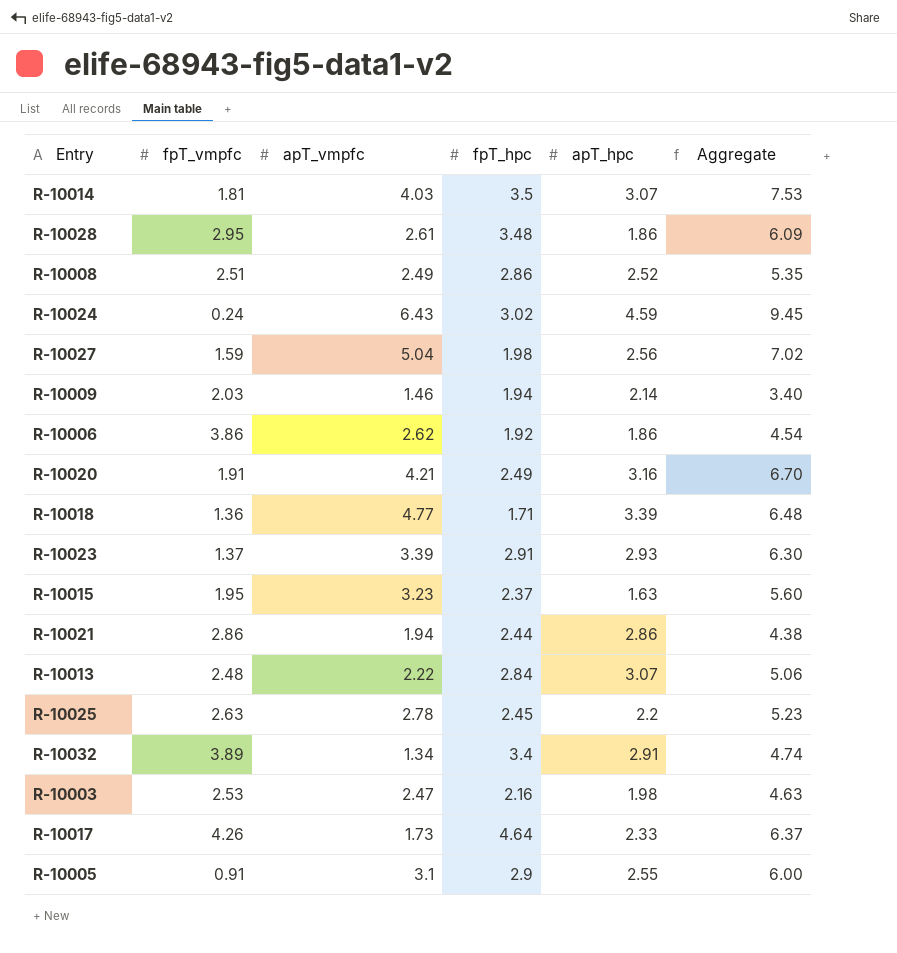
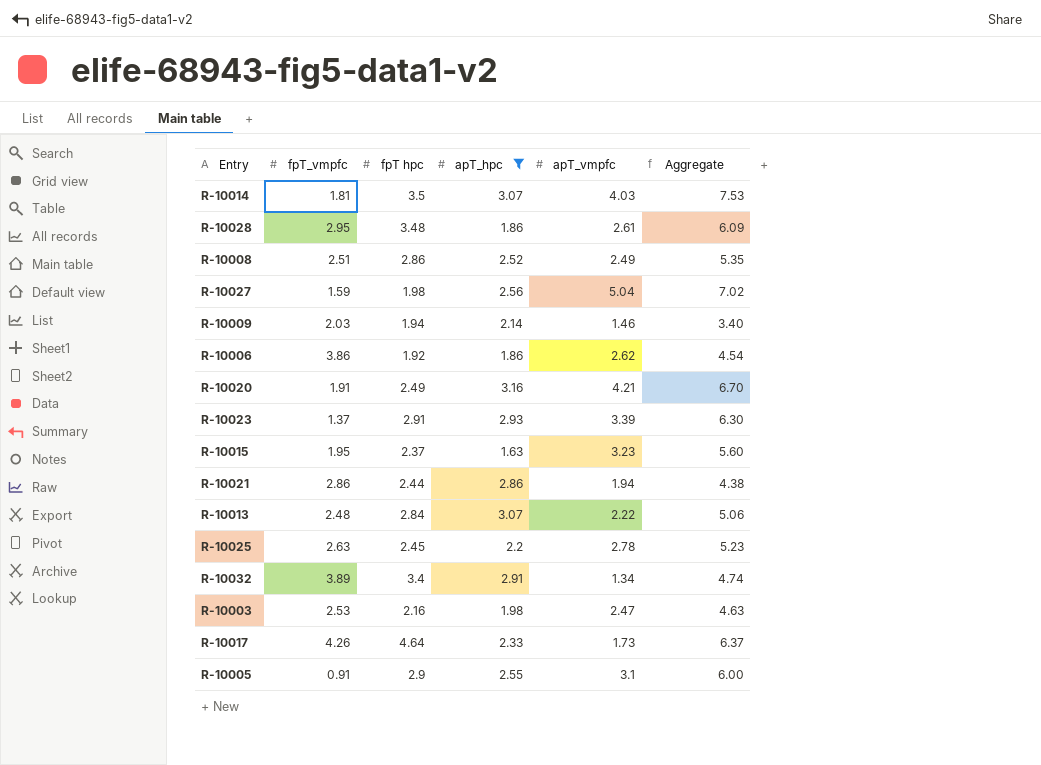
filter: none -> apT_hpc <= 3.16
column name: fpT_hpc -> fpT hpc
column apT_vmpfc | position: 3 -> 5

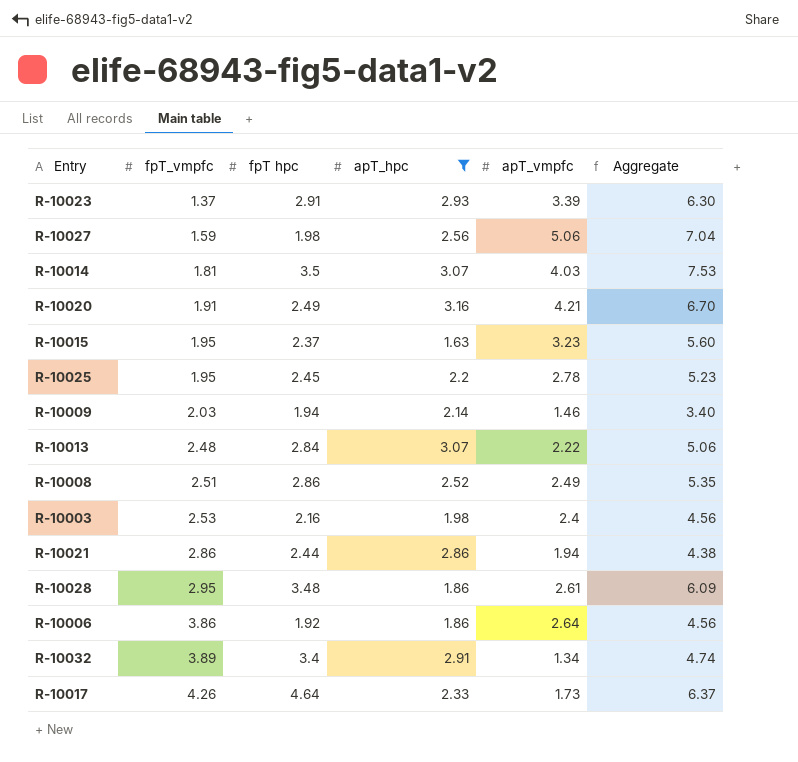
row order: none -> fpT_vmpfc ascending
row R-10005: 0.91 | 2.9 | 2.55 | 3.1 | 6.00 -> none
R-10027 | apT_vmpfc: 5.04 -> 5.06
R-10027 | Aggregate: 7.02 -> 7.04
R-10025 | fpT_vmpfc: 2.63 -> 1.95
R-10003 | apT_vmpfc: 2.47 -> 2.4
R-10003 | Aggregate: 4.63 -> 4.56
R-10006 | apT_vmpfc: 2.62 -> 2.64
R-10006 | Aggregate: 4.54 -> 4.56

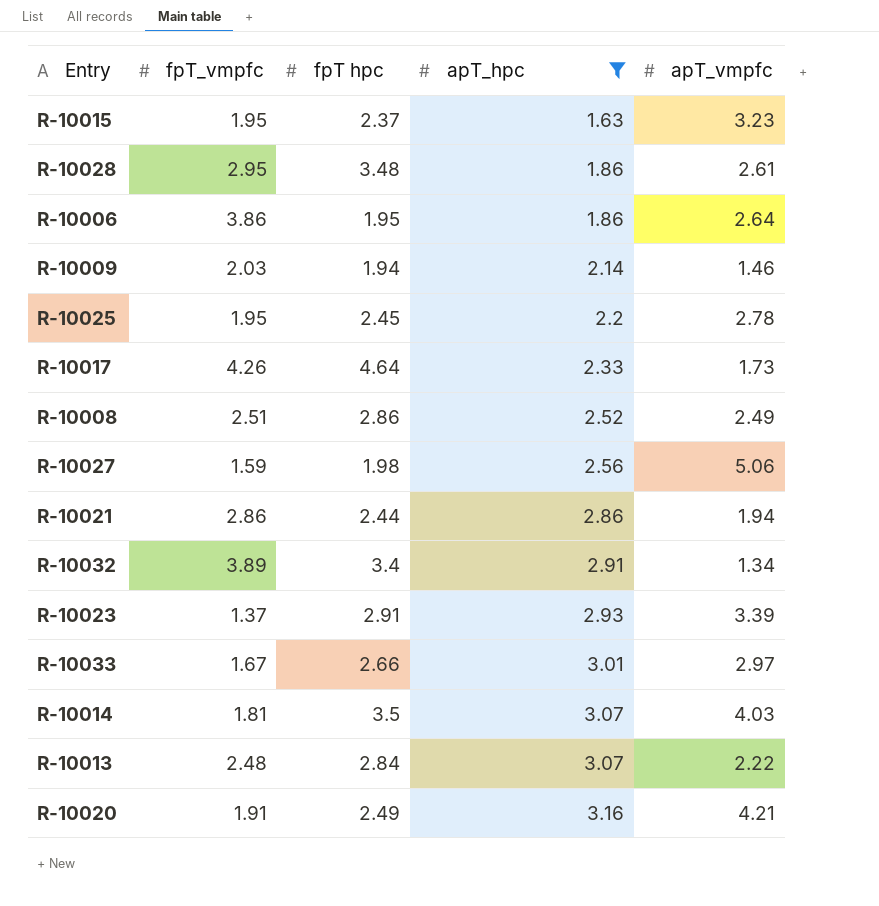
row order: fpT_vmpfc ascending -> apT_hpc ascending
column Aggregate | formula: [fpT hpc] + [apT_vmpfc] -> none
row R-10003: 2.53 | 2.16 | 1.98 | 2.4 | 4.56 -> none
R-10006 | fpT hpc: 1.92 -> 1.95
row R-10033: none -> 1.67 | 2.66 | 3.01 | 2.97

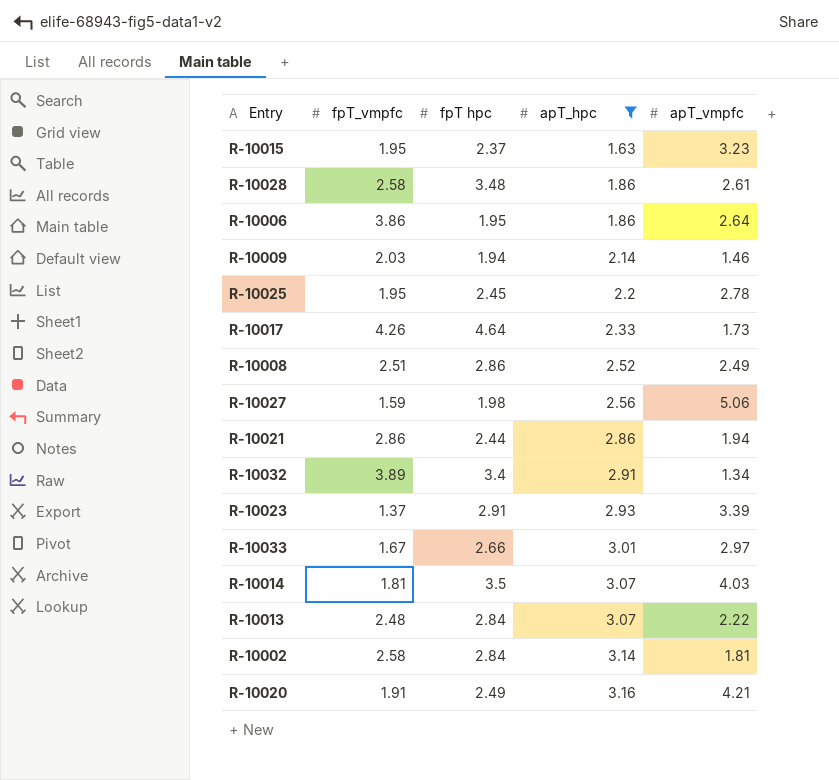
R-10028 | fpT_vmpfc: 2.95 -> 2.58
row R-10002: none -> 2.58 | 2.84 | 3.14 | 1.81

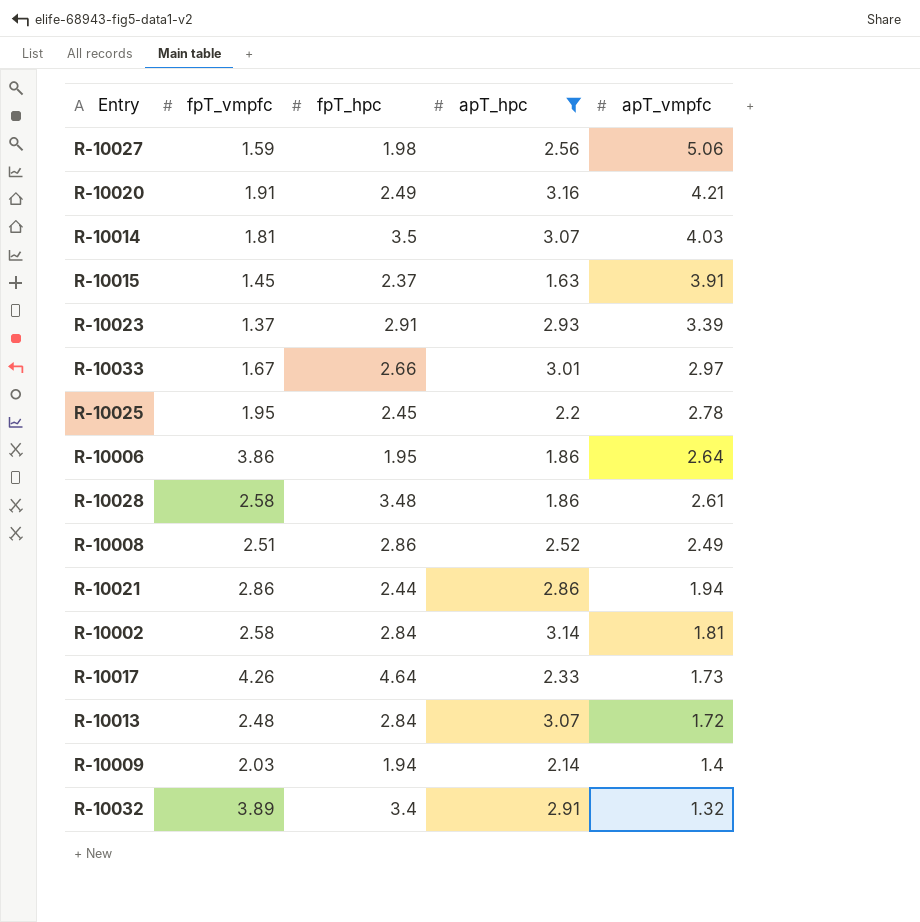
row order: apT_hpc ascending -> apT_vmpfc descending
column name: fpT hpc -> fpT_hpc
R-10015 | fpT_vmpfc: 1.95 -> 1.45
R-10015 | apT_vmpfc: 3.23 -> 3.91
R-10013 | apT_vmpfc: 2.22 -> 1.72
R-10009 | apT_vmpfc: 1.46 -> 1.4
R-10032 | apT_vmpfc: 1.34 -> 1.32

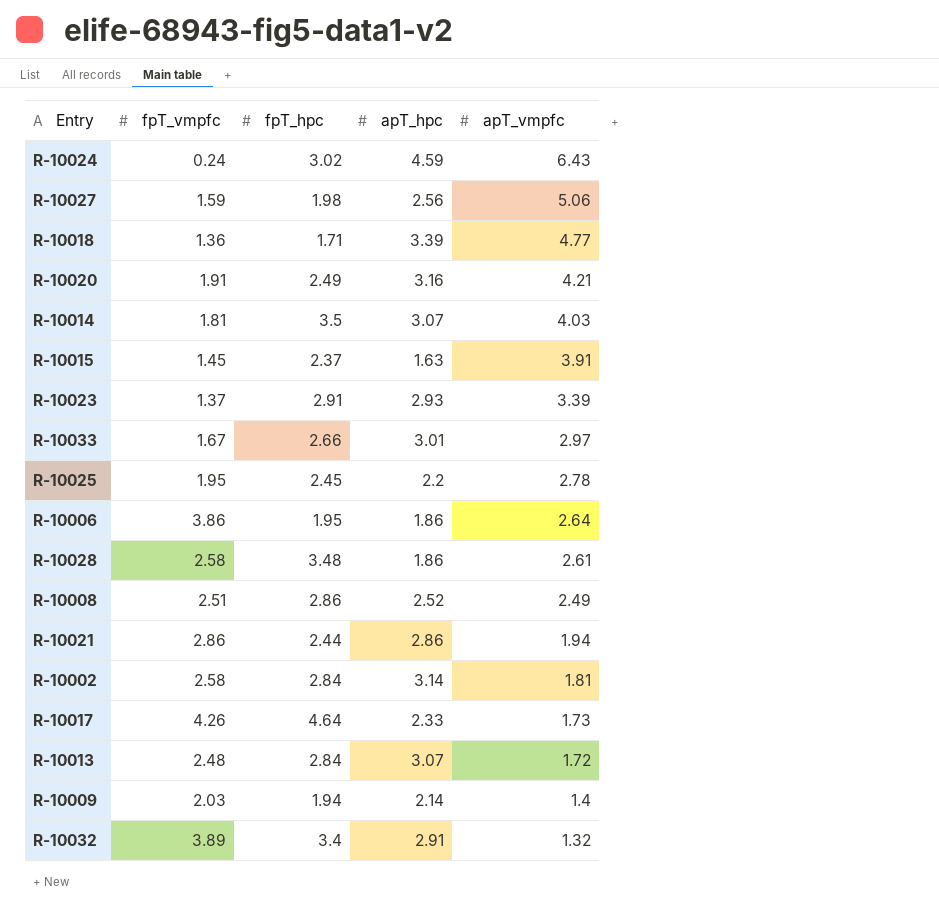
filter: apT_hpc <= 3.16 -> none

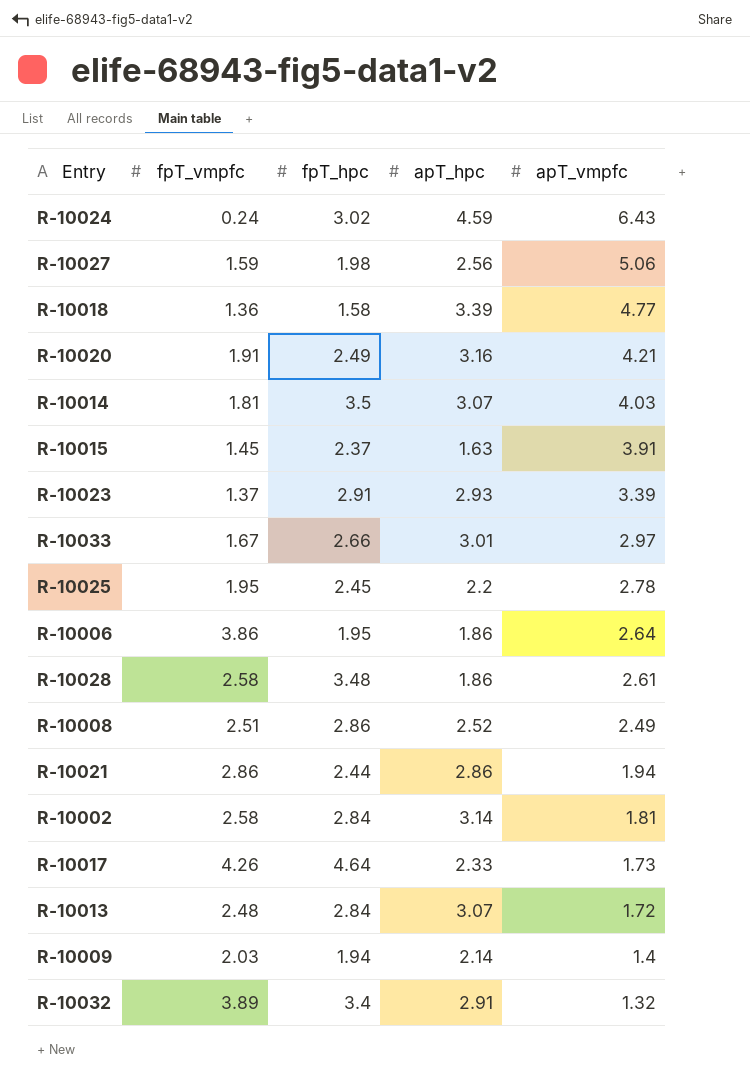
R-10018 | fpT_hpc: 1.71 -> 1.58

